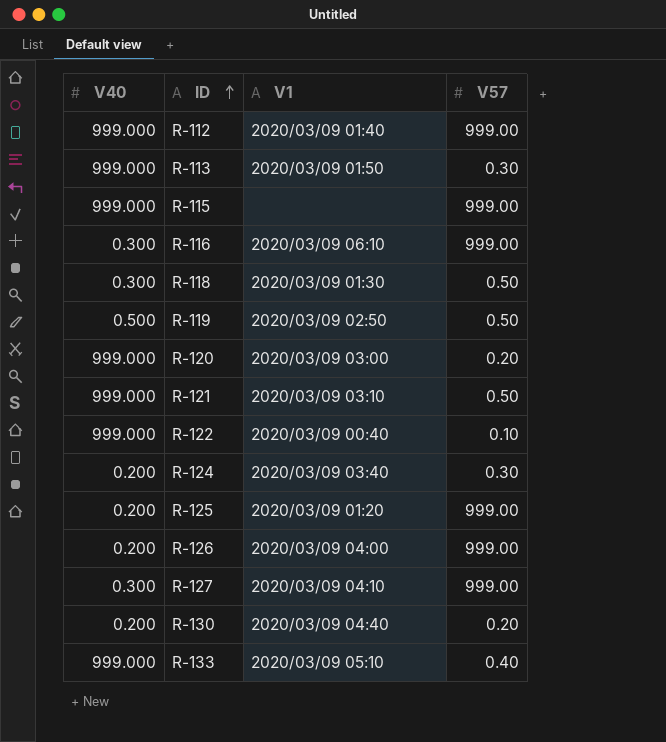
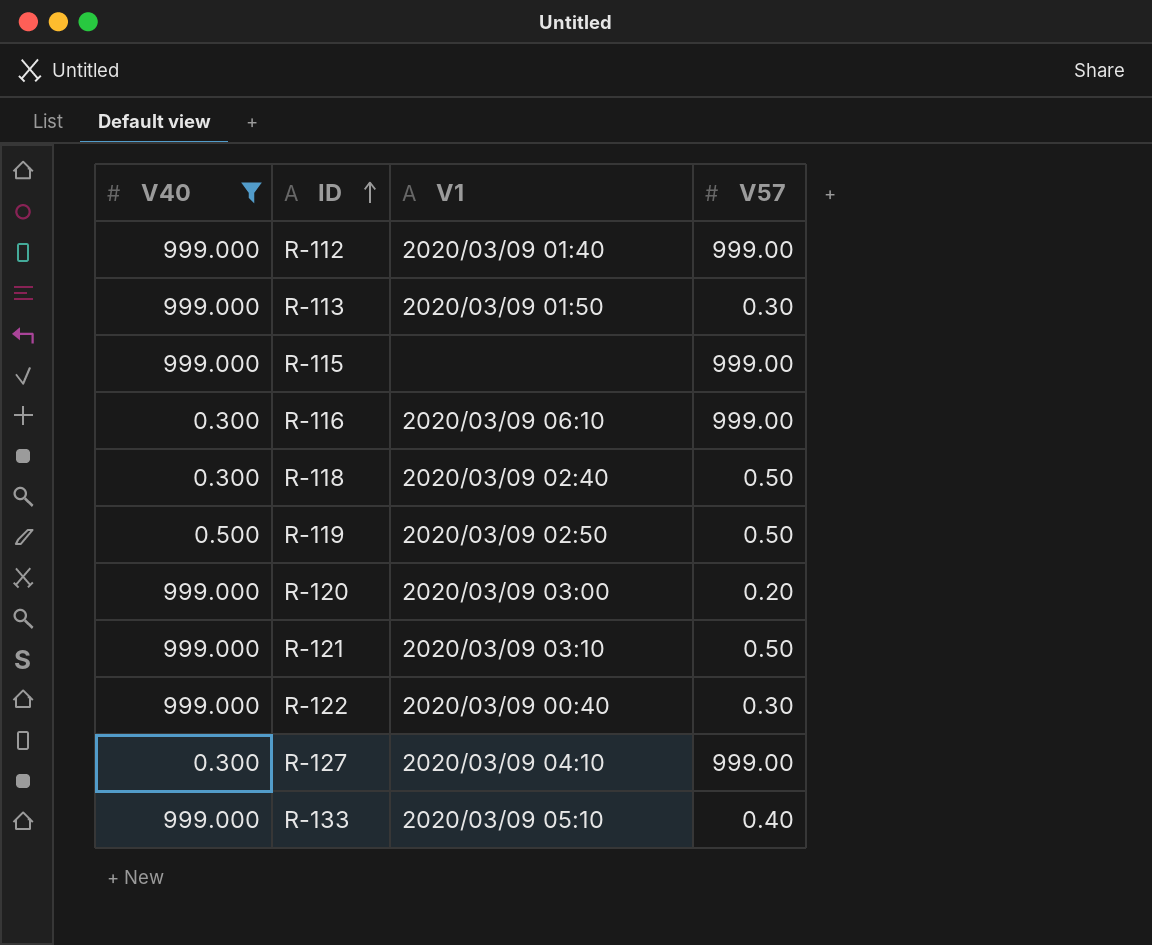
filter: none -> V40 != 0.200
R-118 | V1: 2020/03/09 01:30 -> 2020/03/09 02:40
R-122 | V57: 0.10 -> 0.30

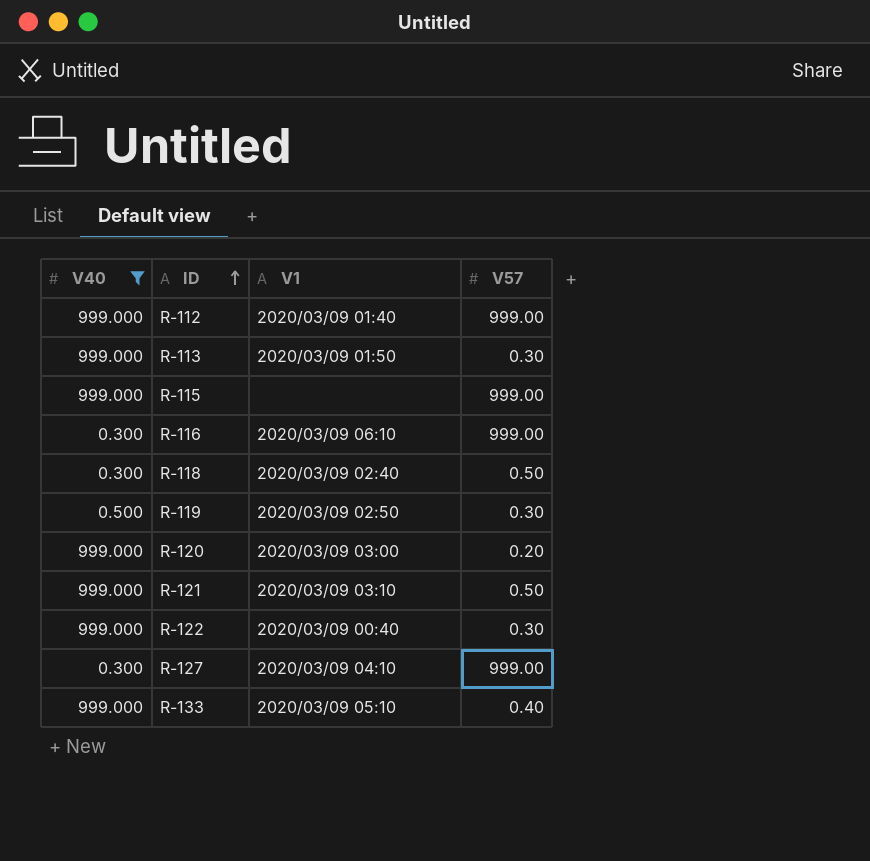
R-119 | V57: 0.50 -> 0.30

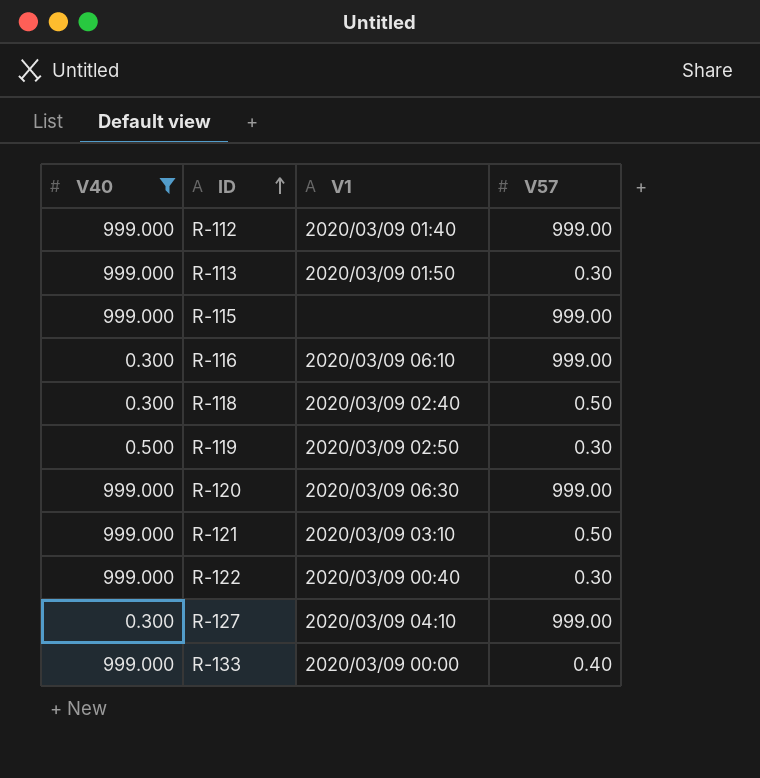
R-120 | V1: 2020/03/09 03:00 -> 2020/03/09 06:30
R-120 | V57: 0.20 -> 999.00
R-133 | V1: 2020/03/09 05:10 -> 2020/03/09 00:00

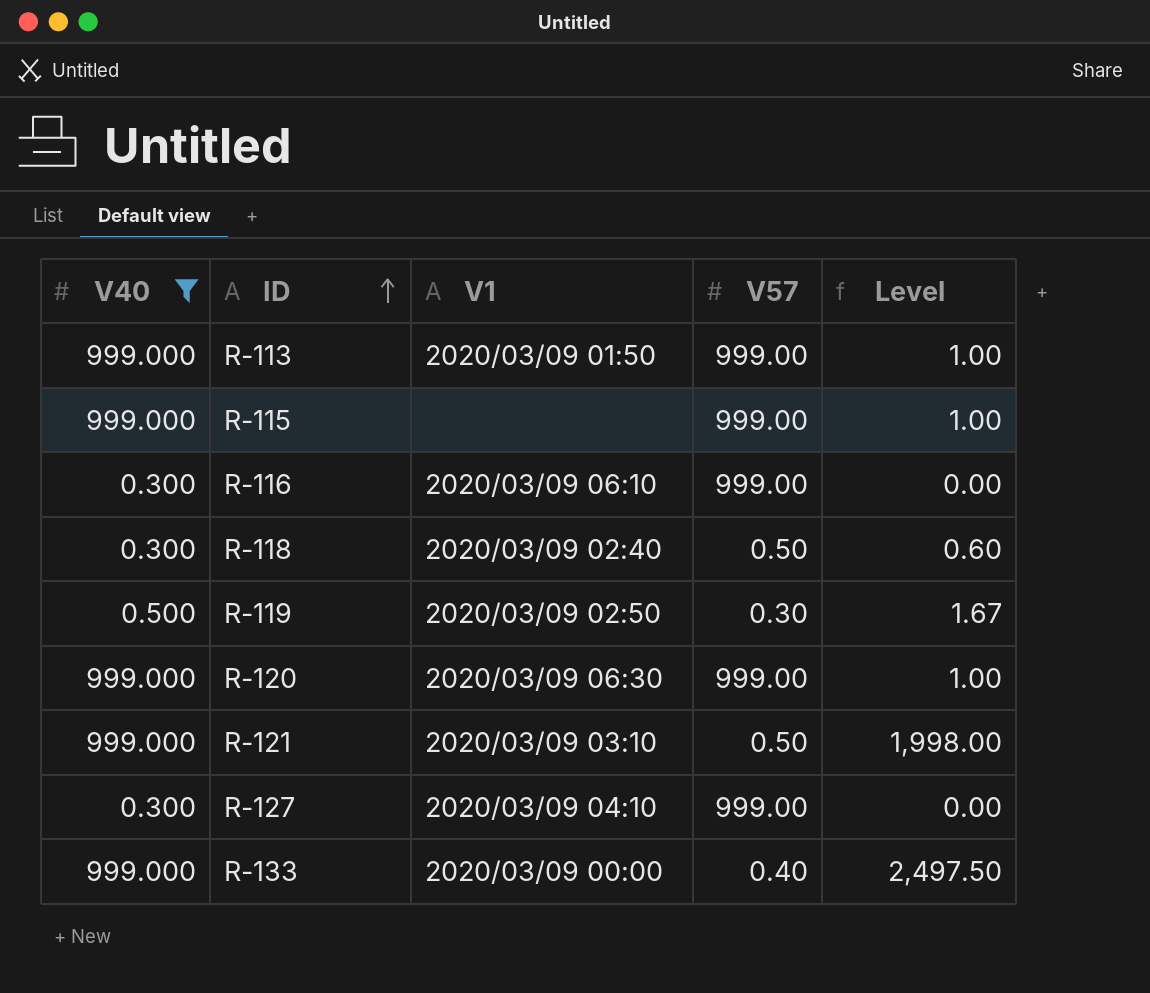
column Level | formula: none -> [V40] / [V57]
row R-112: 999.000 | 2020/03/09 01:40 | 999.00 -> none
row R-122: 999.000 | 2020/03/09 00:40 | 0.30 -> none
R-113 | V57: 0.30 -> 999.00

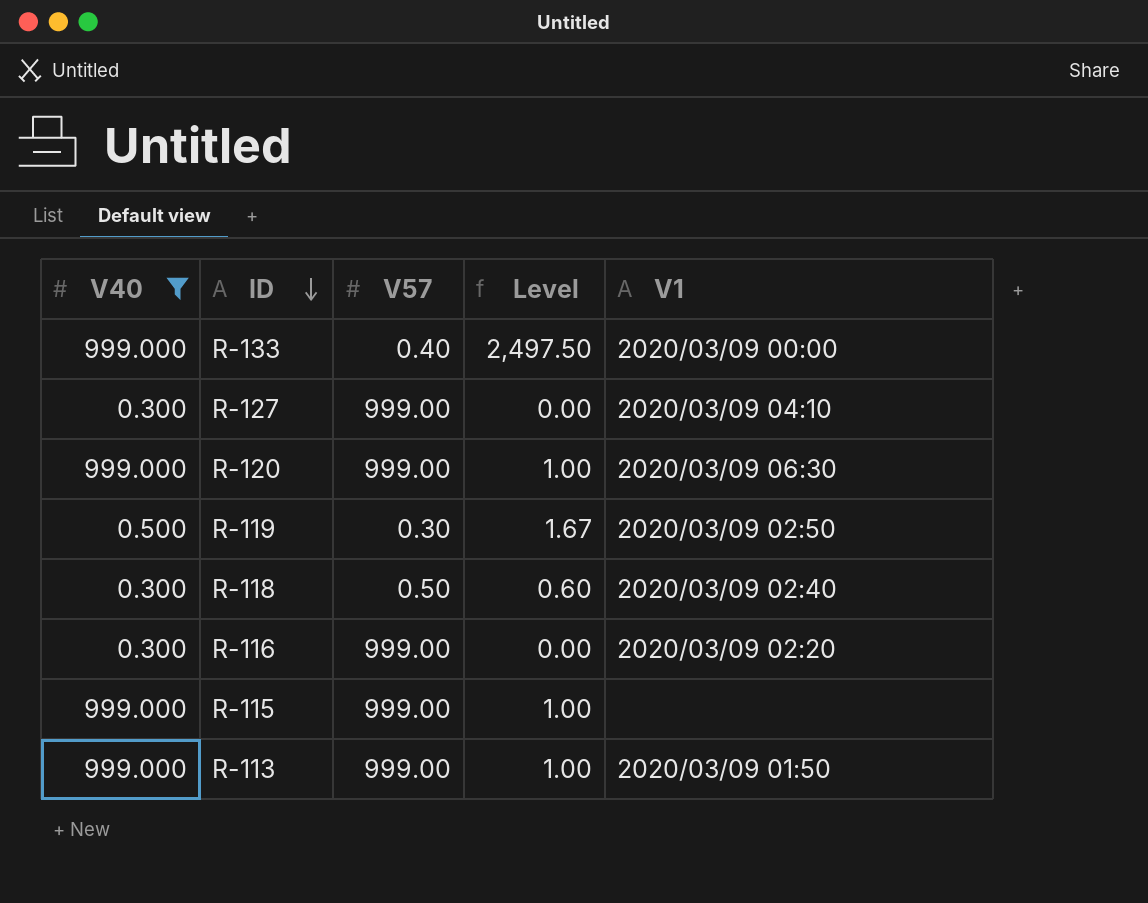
row order: ID ascending -> ID descending
column V1 | position: 3 -> 5
row R-121: 999.000 | 2020/03/09 03:10 | 0.50 | 1,998.00 -> none
R-116 | V1: 2020/03/09 06:10 -> 2020/03/09 02:20

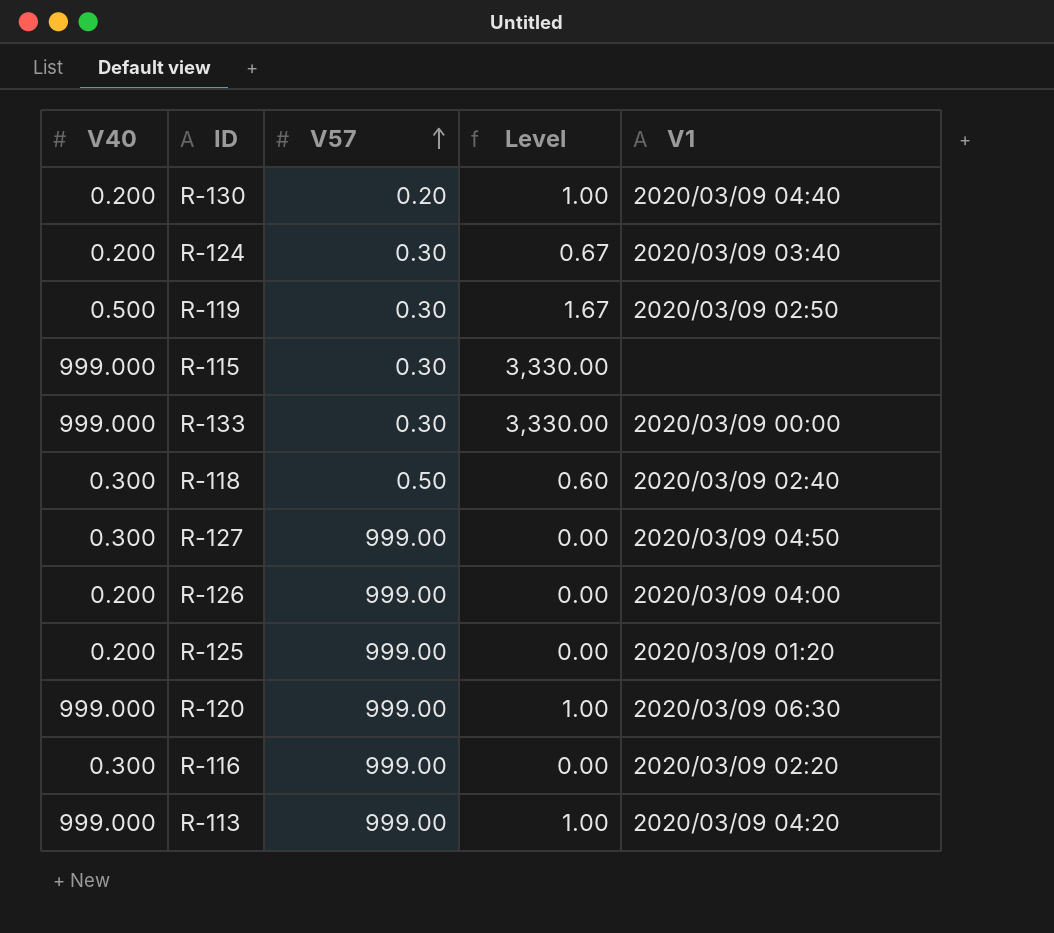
filter: V40 != 0.200 -> none
row order: ID descending -> V57 ascending
R-115 | V57: 999.00 -> 0.30
R-115 | Level: 1.00 -> 3,330.00
R-133 | V57: 0.40 -> 0.30
R-133 | Level: 2,497.50 -> 3,330.00
R-127 | V1: 2020/03/09 04:10 -> 2020/03/09 04:50
R-113 | V1: 2020/03/09 01:50 -> 2020/03/09 04:20

